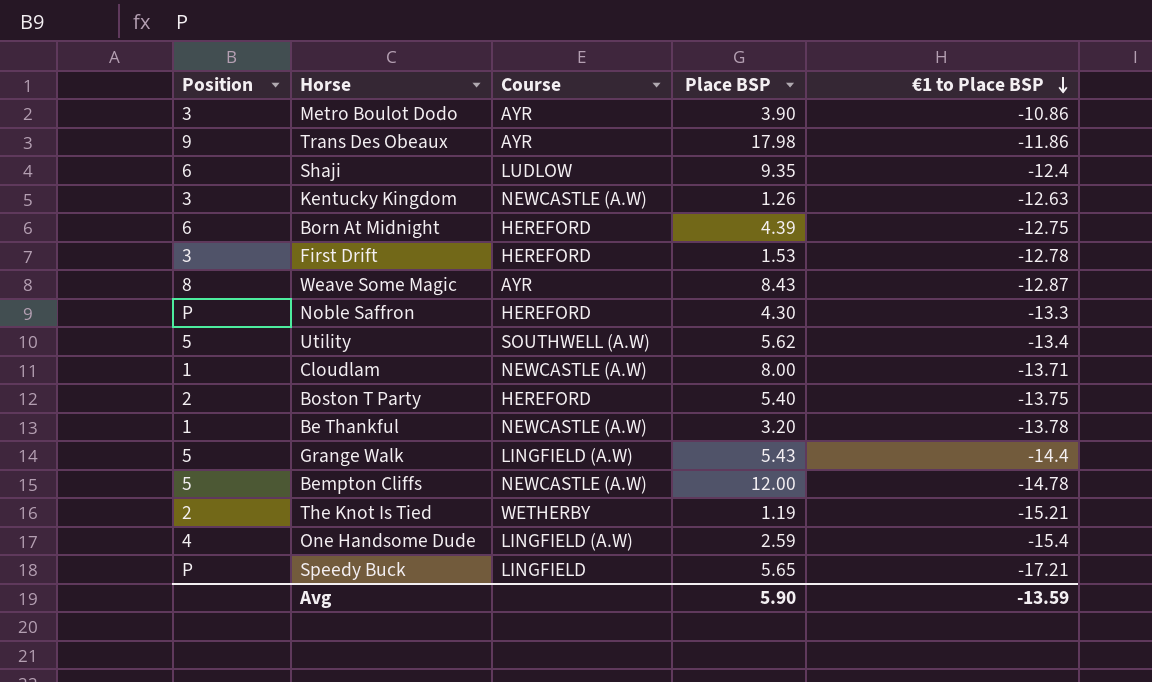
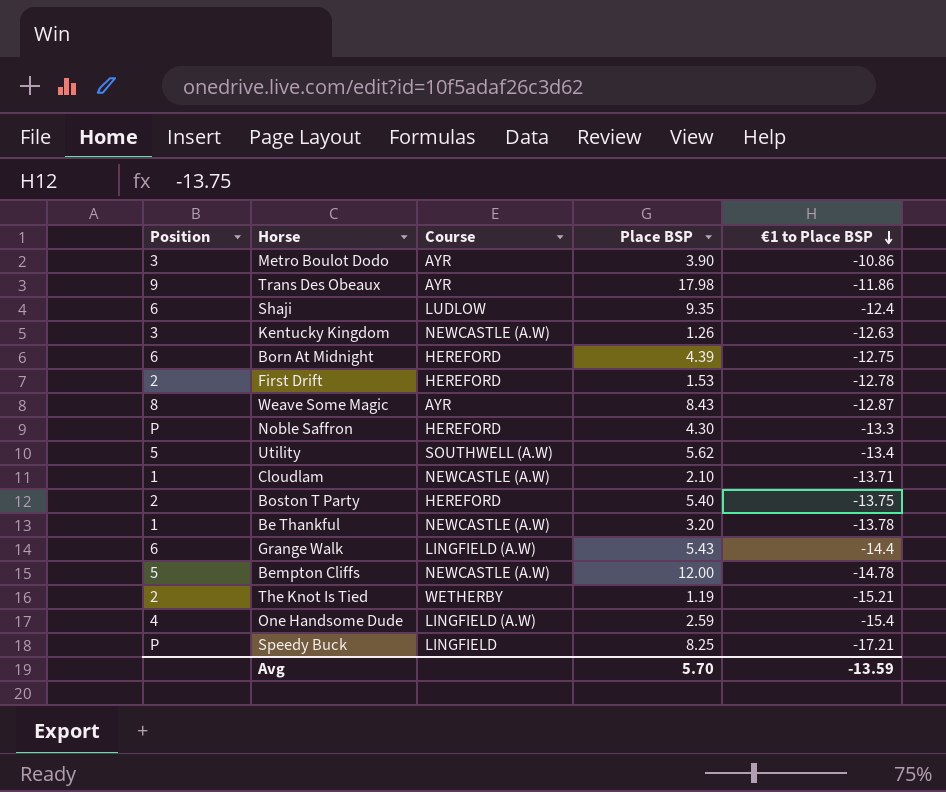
First Drift | Position: 3 -> 2
Cloudlam | Place BSP: 8.00 -> 2.10
Grange Walk | Position: 5 -> 6
Speedy Buck | Place BSP: 5.65 -> 8.25
Avg | Place BSP: 5.90 -> 5.70

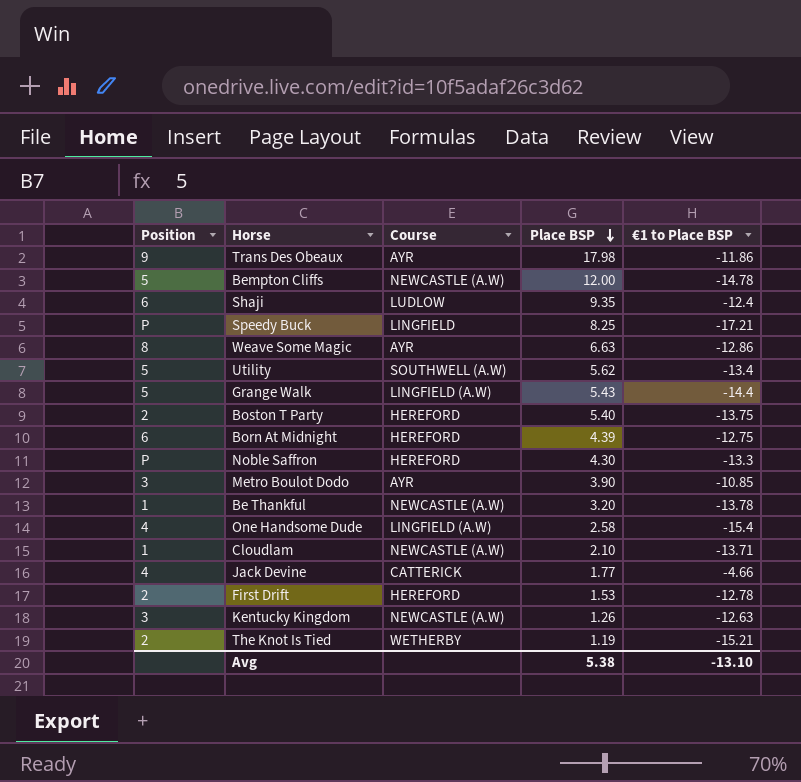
row order: €1 to Place BSP descending -> Place BSP descending
Weave Some Magic | Place BSP: 8.43 -> 6.63
Weave Some Magic | €1 to Place BSP: -12.87 -> -12.86
Grange Walk | Position: 6 -> 5
Metro Boulot Dodo | €1 to Place BSP: -10.86 -> -10.85
One Handsome Dude | Place BSP: 2.59 -> 2.58
row Jack Devine: none -> 4 | CATTERICK | 1.77 | -4.66
Avg | Place BSP: 5.70 -> 5.38
Avg | €1 to Place BSP: -13.59 -> -13.10

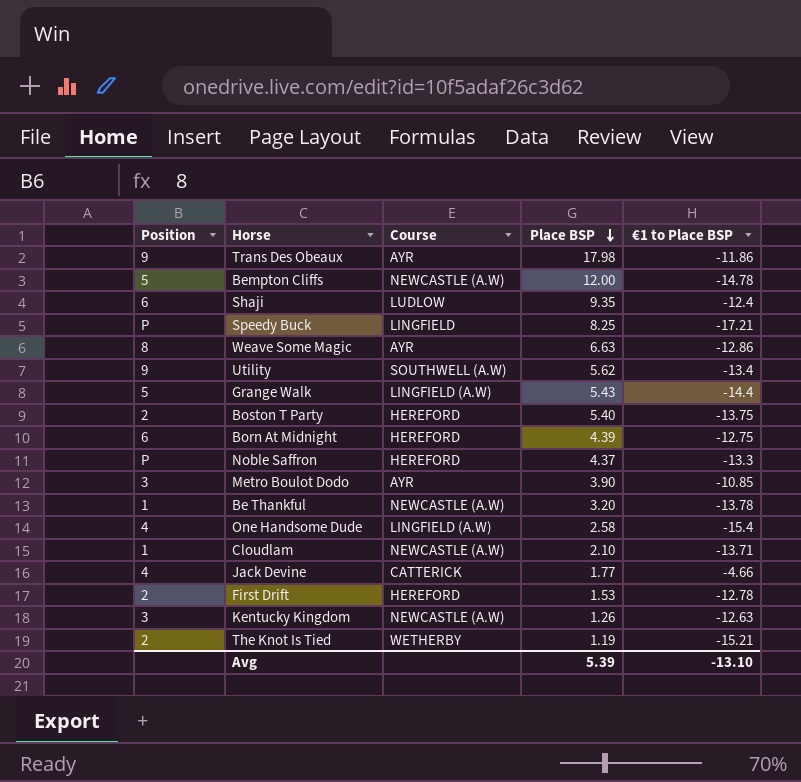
Utility | Position: 5 -> 9
Noble Saffron | Place BSP: 4.30 -> 4.37
Avg | Place BSP: 5.38 -> 5.39

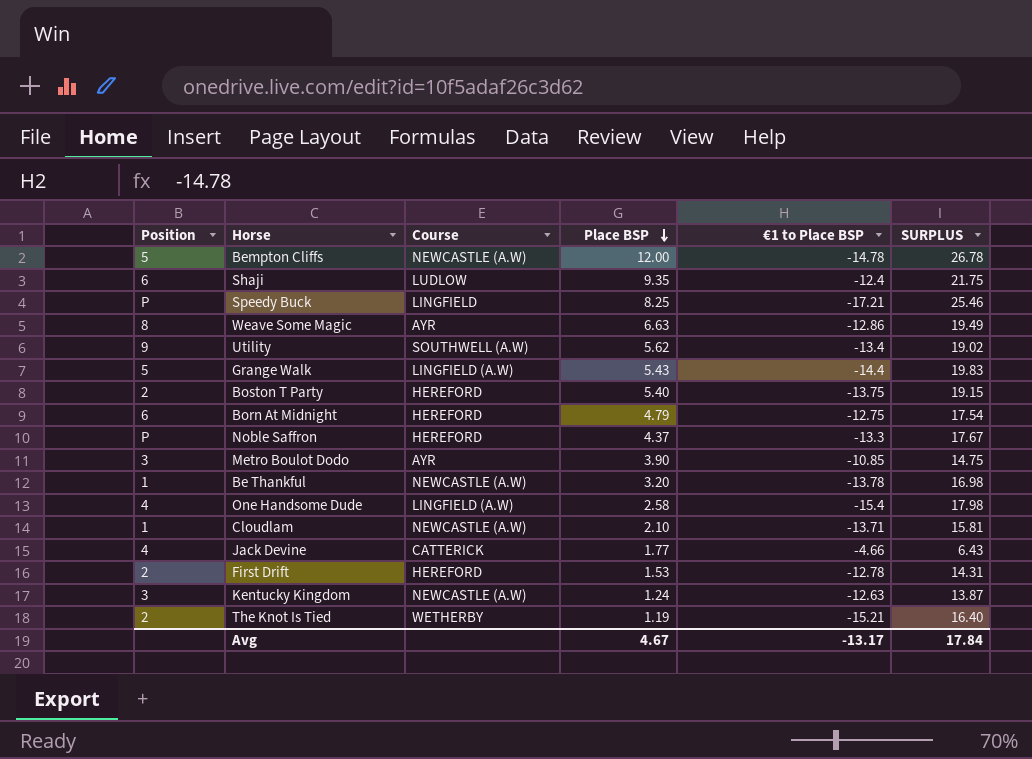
column SURPLUS | formula: none -> [Place BSP] - [€1 to Place BSP]
row Trans Des Obeaux: 9 | AYR | 17.98 | -11.86 -> none
Born At Midnight | Place BSP: 4.39 -> 4.79
Kentucky Kingdom | Place BSP: 1.26 -> 1.24
Avg | Place BSP: 5.39 -> 4.67
Avg | €1 to Place BSP: -13.10 -> -13.17

